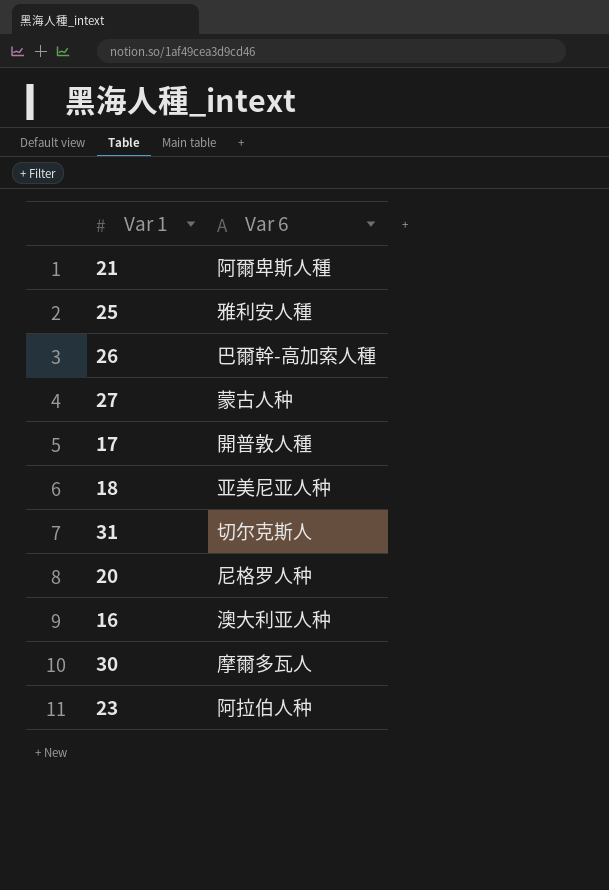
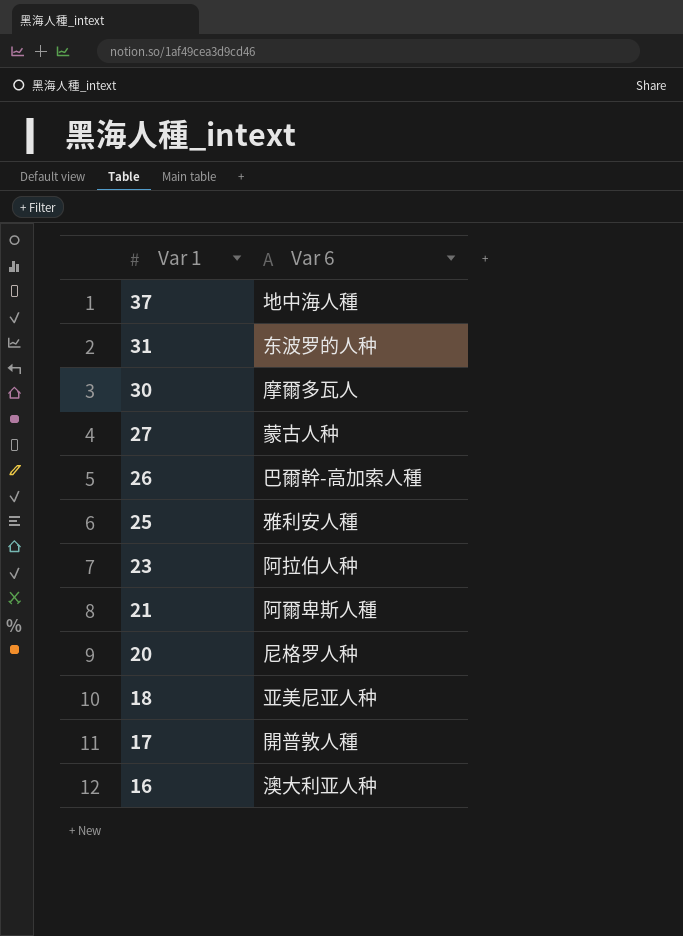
row order: none -> Var 1 descending
row 37: none -> 地中海人種
31 | Var 6: 切尔克斯人 -> 东波罗的人种

